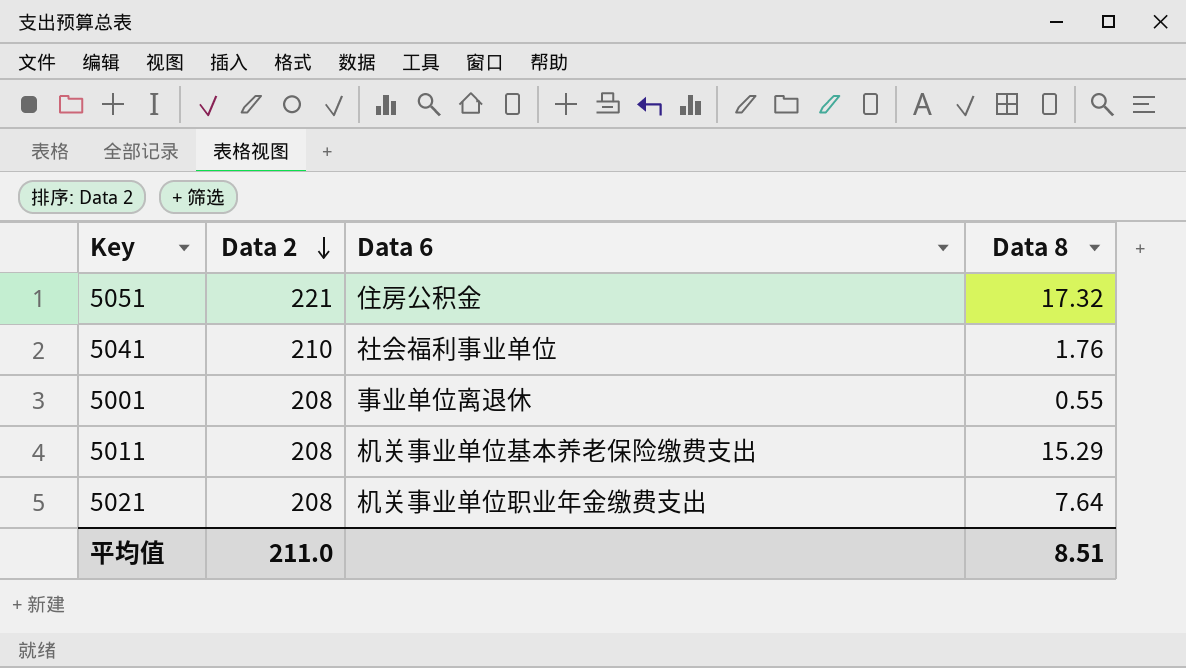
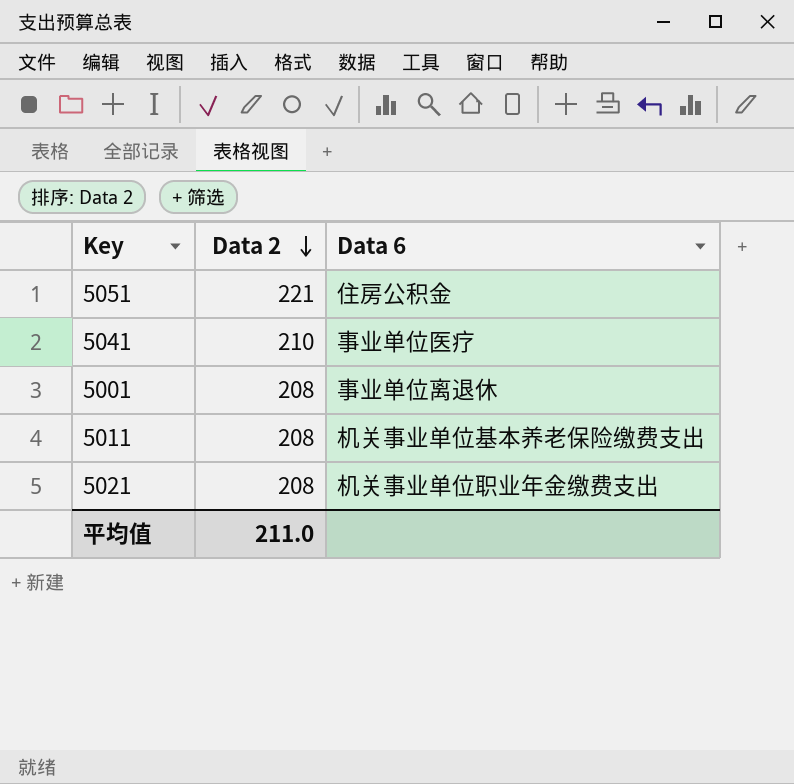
column Data 8 | position: 4 -> none
5041 | Data 6: 社会福利事业单位 -> 事业单位医疗

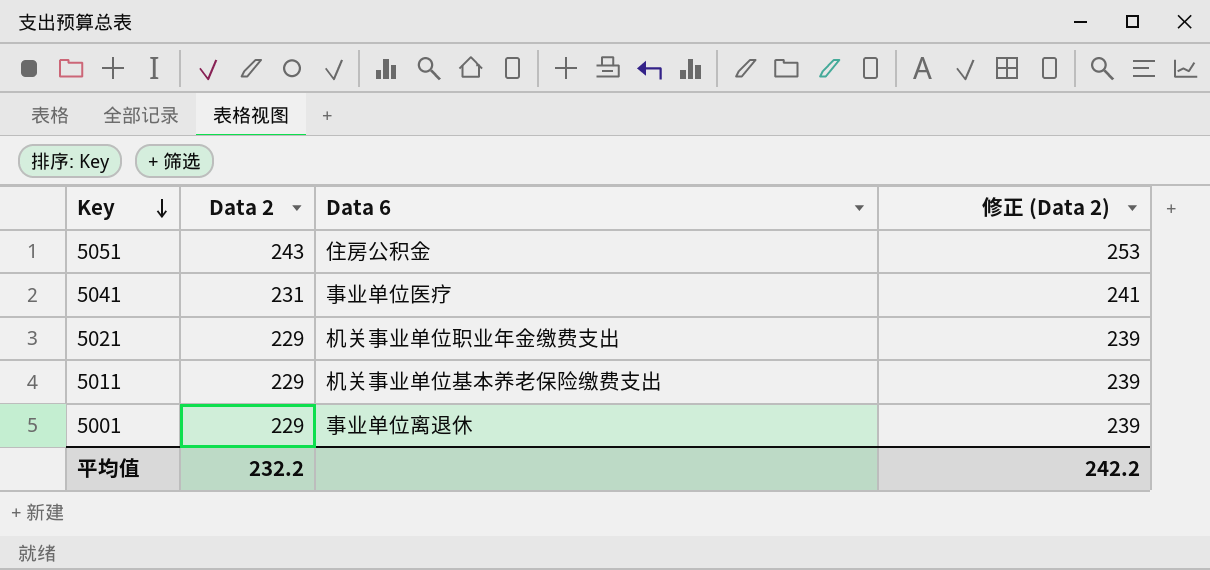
row order: Data 2 descending -> Key descending
column 修正 (Data 2) | formula: none -> [Data 2] + 10
5051 | Data 2: 221 -> 243
5041 | Data 2: 210 -> 231
5021 | Data 2: 208 -> 229
5011 | Data 2: 208 -> 229
5001 | Data 2: 208 -> 229
平均值 | Data 2: 211.0 -> 232.2

